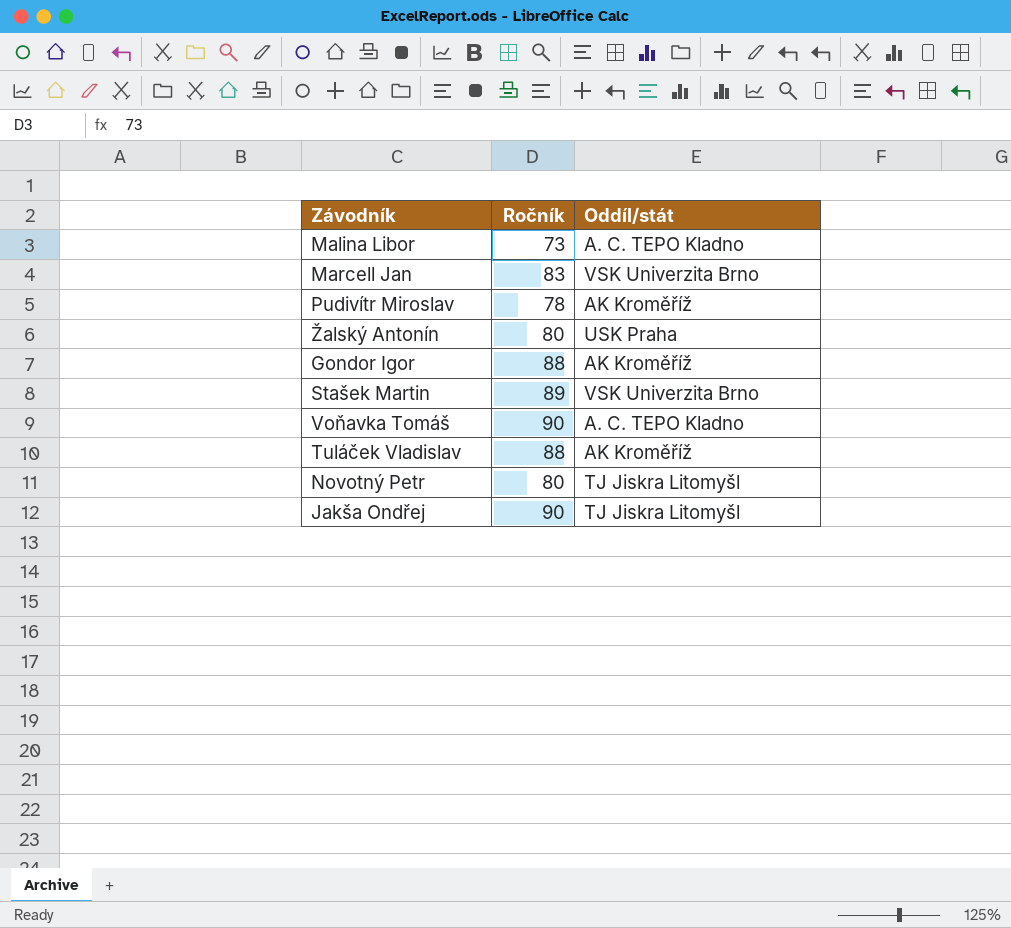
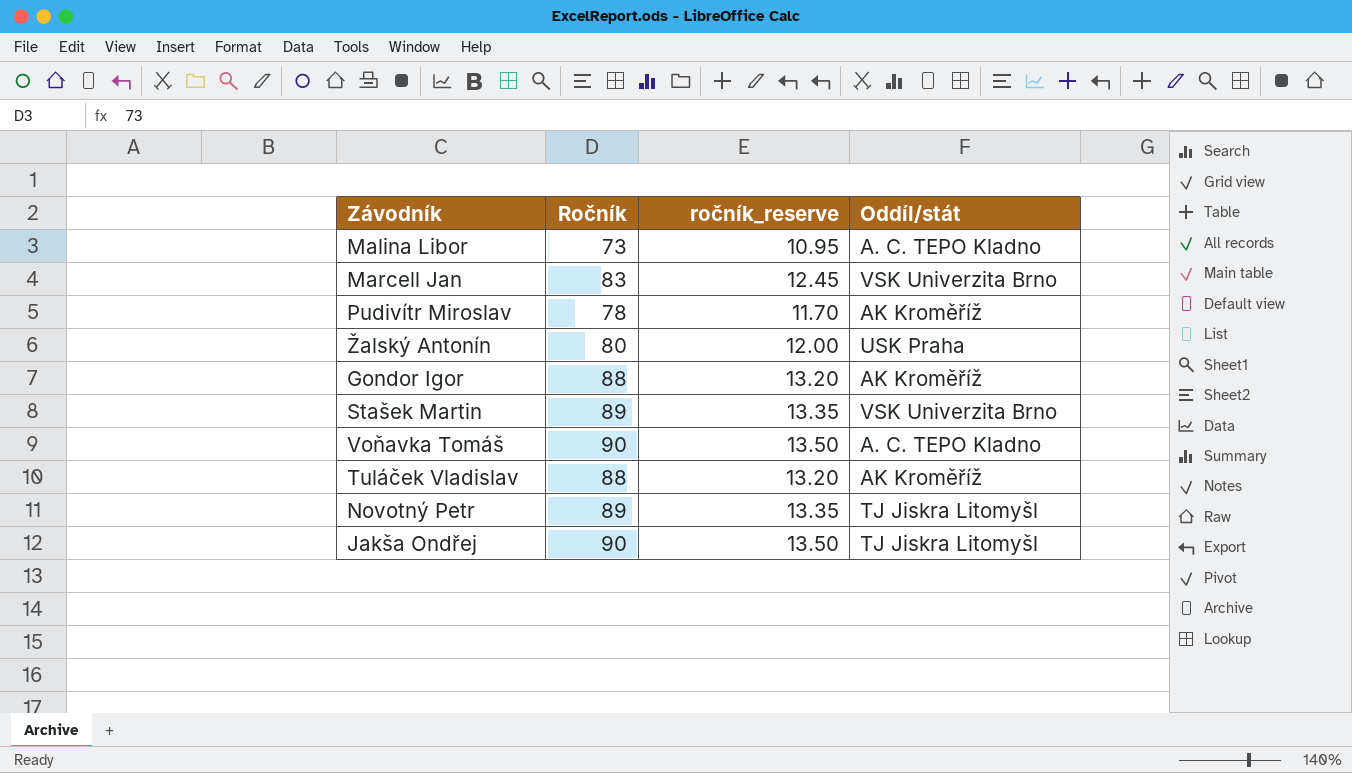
column ročník_reserve | formula: none -> [Ročník] * 0.15
Novotný Petr | Ročník: 80 -> 89

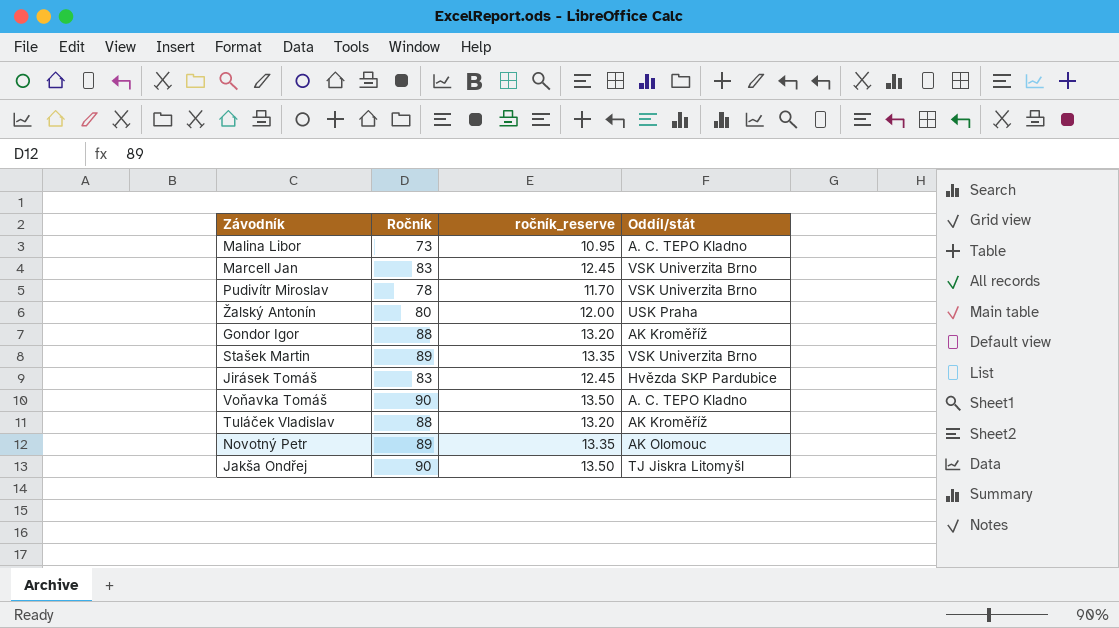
Pudivítr Miroslav | Oddíl/stát: AK Kroměříž -> VSK Univerzita Brno
row Jirásek Tomáš: none -> 83 | 12.45 | Hvězda SKP Pardubice
Novotný Petr | Oddíl/stát: TJ Jiskra Litomyšl -> AK Olomouc

